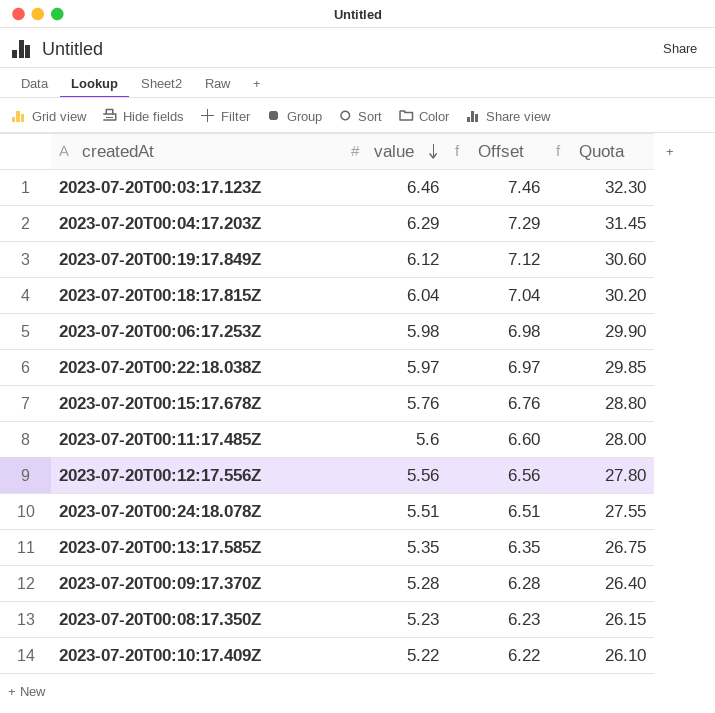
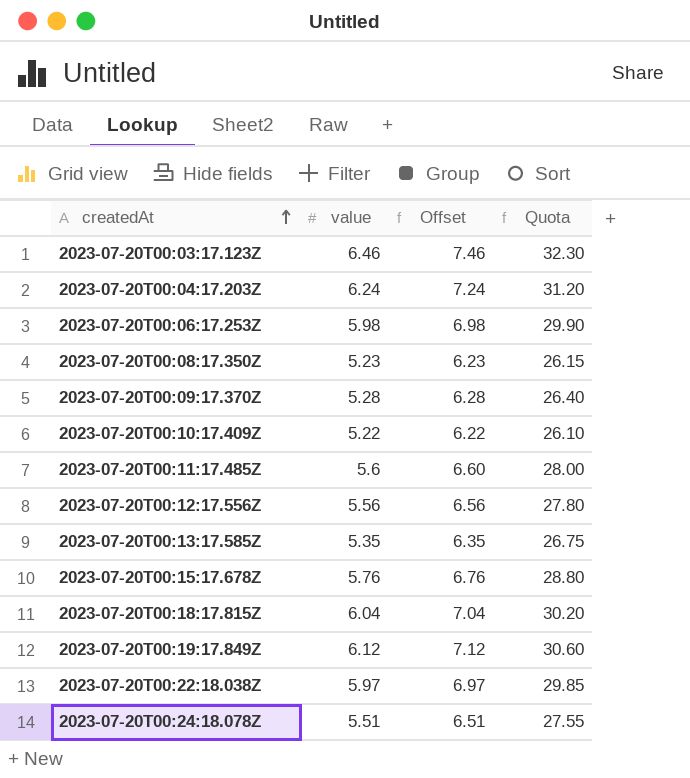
row order: value descending -> createdAt ascending
2023-07-20T00:04:17.203Z | value: 6.29 -> 6.24
2023-07-20T00:04:17.203Z | Offset: 7.29 -> 7.24
2023-07-20T00:04:17.203Z | Quota: 31.45 -> 31.20

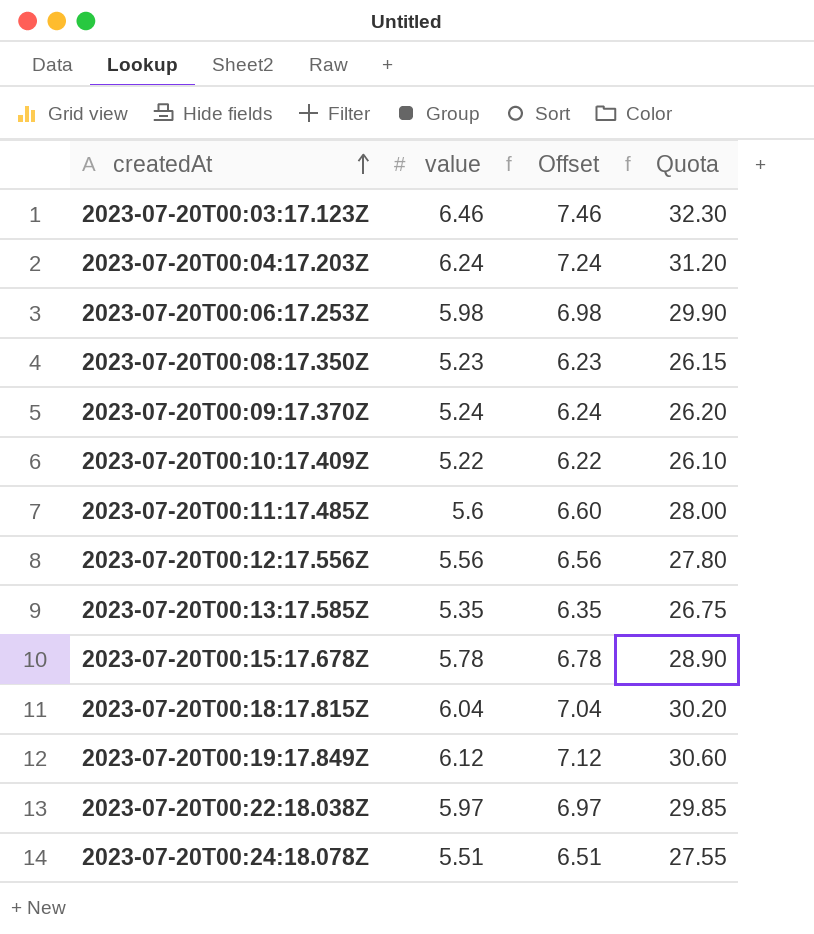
2023-07-20T00:09:17.370Z | value: 5.28 -> 5.24
2023-07-20T00:09:17.370Z | Offset: 6.28 -> 6.24
2023-07-20T00:09:17.370Z | Quota: 26.40 -> 26.20
2023-07-20T00:15:17.678Z | value: 5.76 -> 5.78
2023-07-20T00:15:17.678Z | Offset: 6.76 -> 6.78
2023-07-20T00:15:17.678Z | Quota: 28.80 -> 28.90

